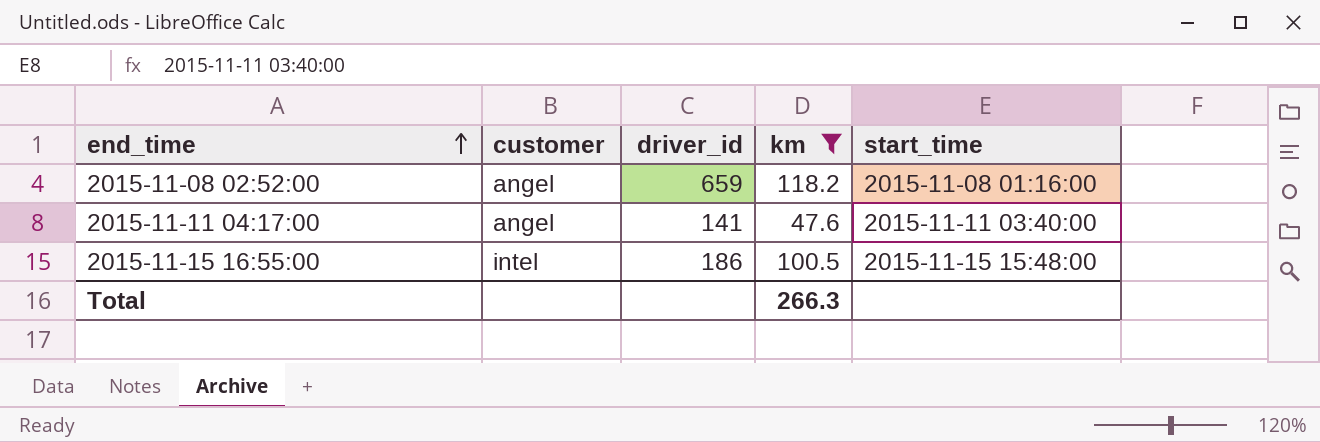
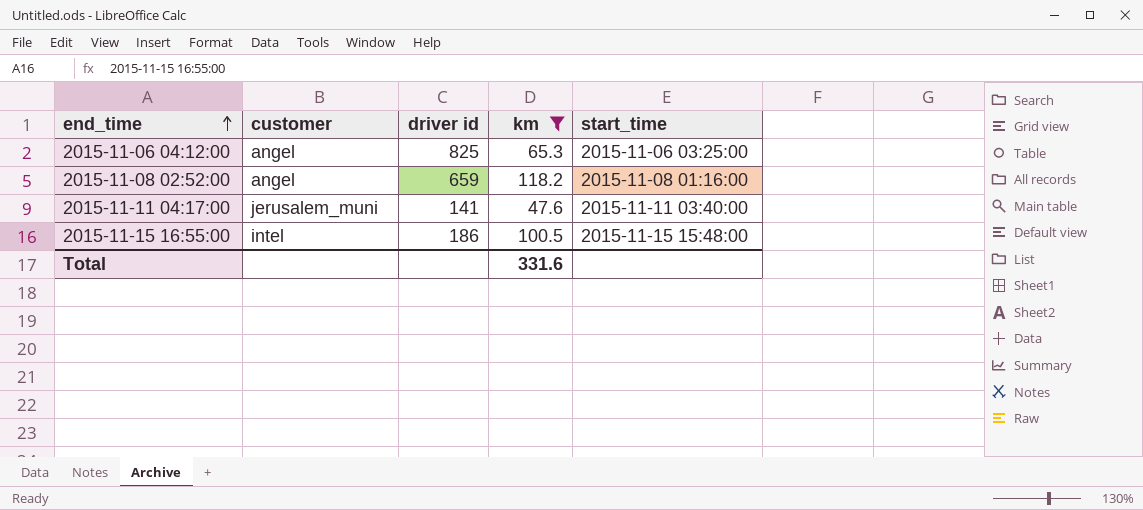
column name: driver_id -> driver id
row 2015-11-06 04:12:00: none -> angel | 825 | 65.3 | 2015-11-06 03:25:00
2015-11-11 04:17:00 | customer: angel -> jerusalem_muni
Total | km: 266.3 -> 331.6

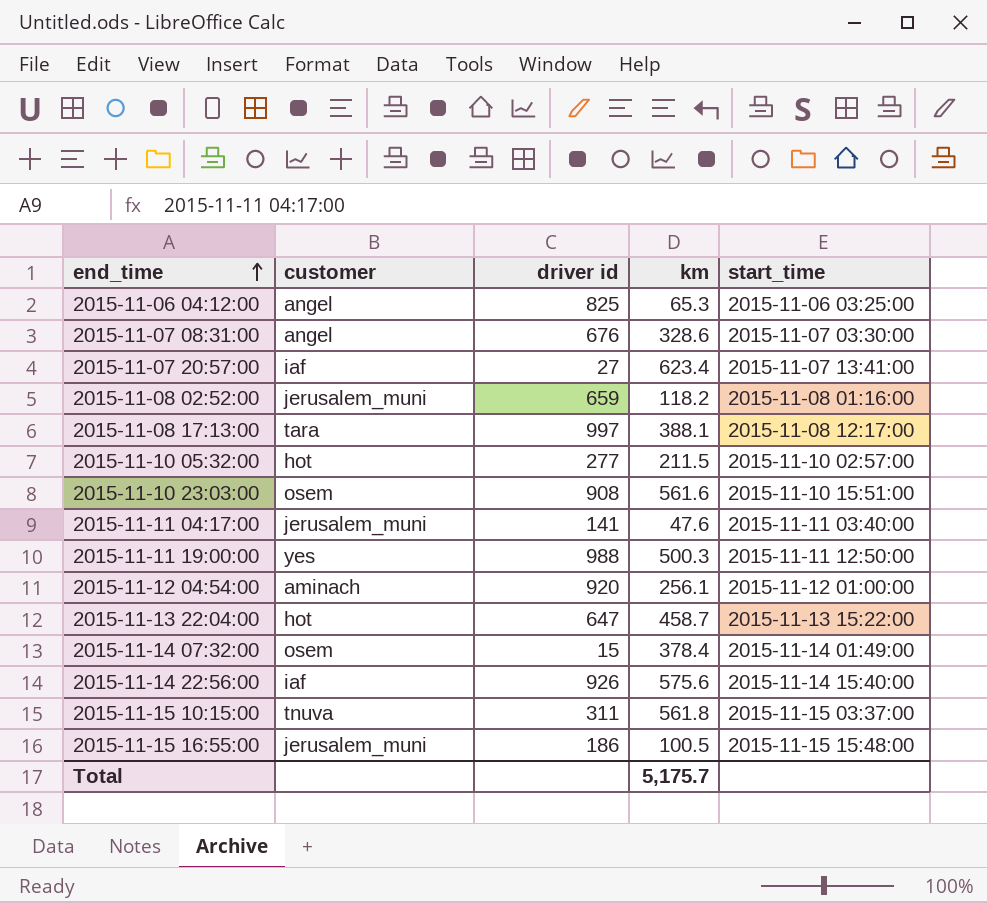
filter: km <= 118.2 -> none
2015-11-08 02:52:00 | customer: angel -> jerusalem_muni
2015-11-15 16:55:00 | customer: intel -> jerusalem_muni
Total | km: 331.6 -> 5,175.7

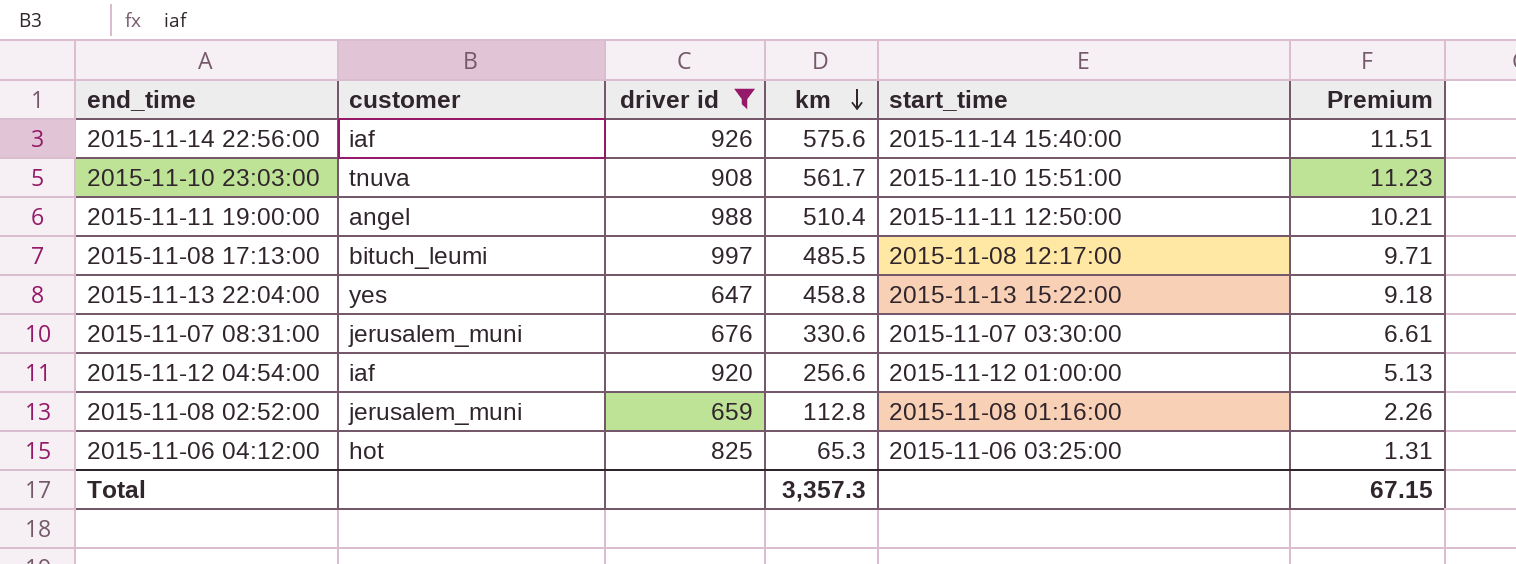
filter: none -> driver id >= 647
row order: end_time ascending -> km descending
column Premium | formula: none -> [km] * 0.02
2015-11-10 23:03:00 | customer: osem -> tnuva
2015-11-10 23:03:00 | km: 561.6 -> 561.7
2015-11-11 19:00:00 | customer: yes -> angel
2015-11-11 19:00:00 | km: 500.3 -> 510.4
2015-11-08 17:13:00 | customer: tara -> bituch_leumi
2015-11-08 17:13:00 | km: 388.1 -> 485.5
2015-11-13 22:04:00 | customer: hot -> yes
2015-11-13 22:04:00 | km: 458.7 -> 458.8
2015-11-07 08:31:00 | customer: angel -> jerusalem_muni
2015-11-07 08:31:00 | km: 328.6 -> 330.6
2015-11-12 04:54:00 | customer: aminach -> iaf
2015-11-12 04:54:00 | km: 256.1 -> 256.6
2015-11-08 02:52:00 | km: 118.2 -> 112.8
2015-11-06 04:12:00 | customer: angel -> hot
Total | km: 5,175.7 -> 3,357.3

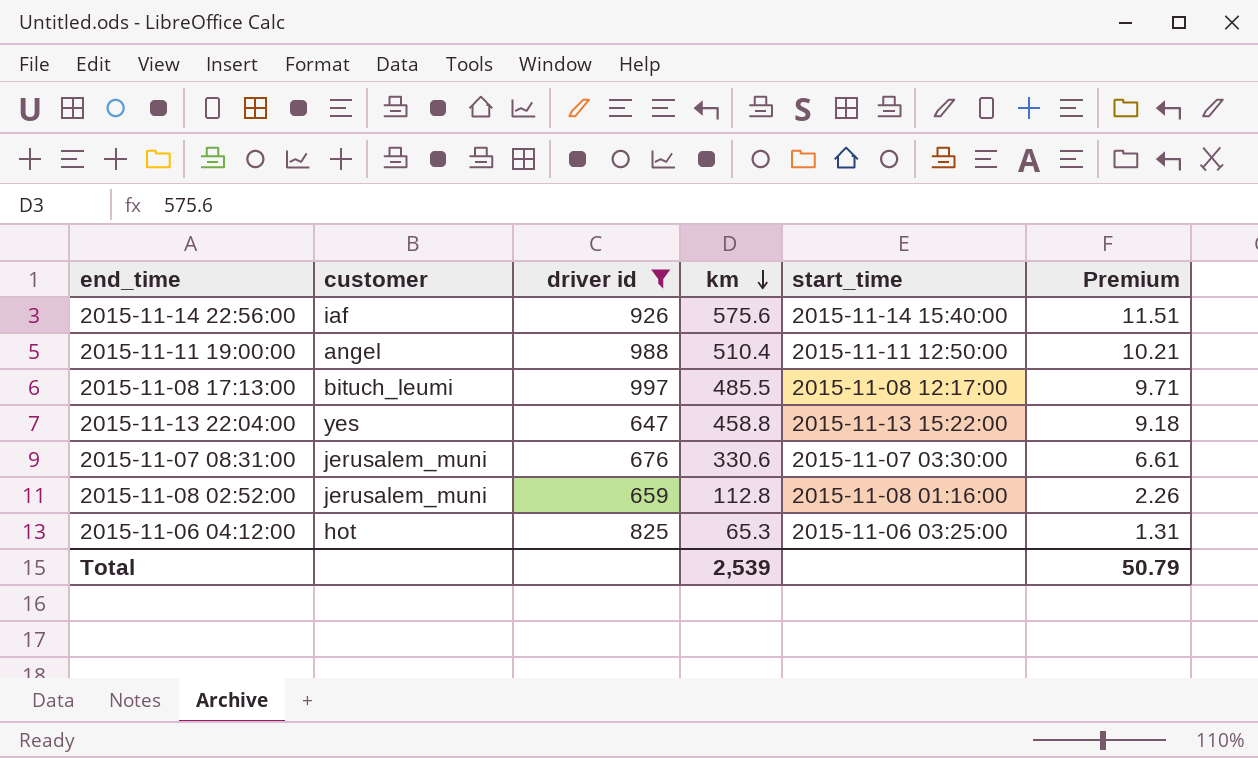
row 2015-11-10 23:03:00: tnuva | 908 | 561.7 | 2015-11-10 15:51:00 | 11.23 -> none
row 2015-11-12 04:54:00: iaf | 920 | 256.6 | 2015-11-12 01:00:00 | 5.13 -> none
Total | km: 3,357.3 -> 2,539
Total | Premium: 67.15 -> 50.79

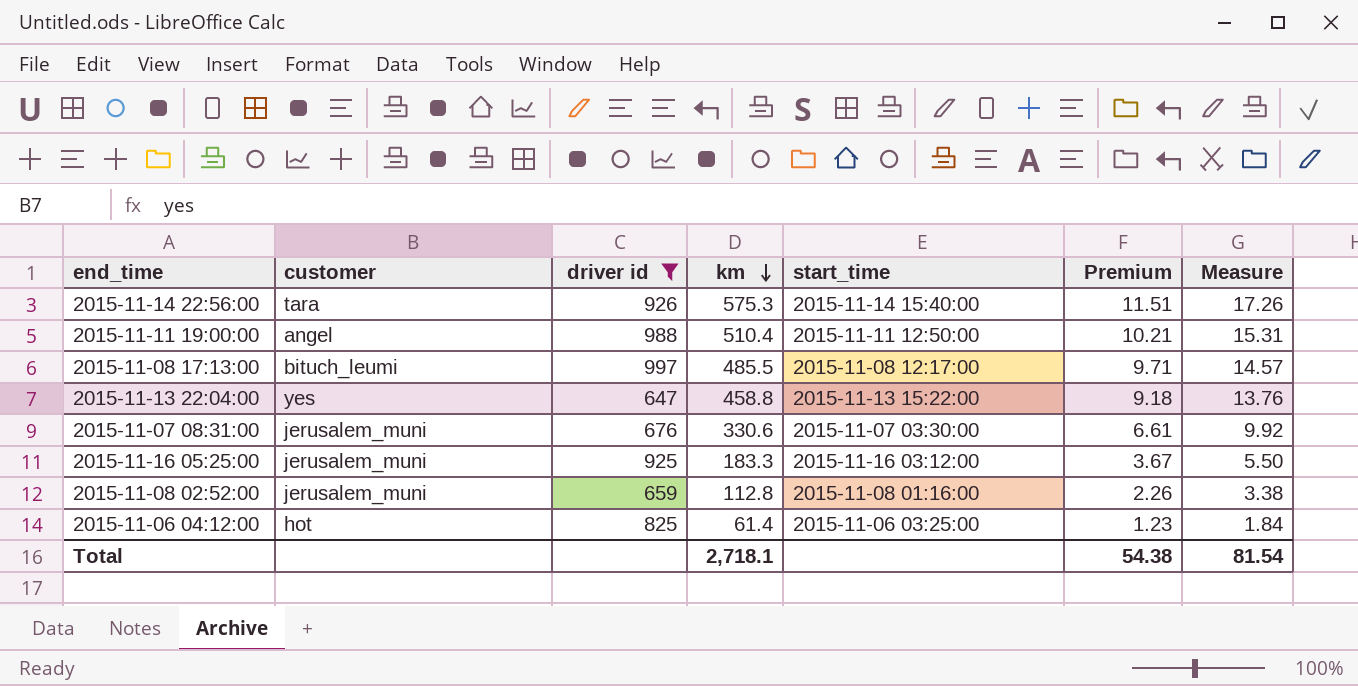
column Measure | formula: none -> [km] * 0.03
2015-11-14 22:56:00 | customer: iaf -> tara
2015-11-14 22:56:00 | km: 575.6 -> 575.3
row 2015-11-16 05:25:00: none -> jerusalem_muni | 925 | 183.3 | 2015-11-16 03:12:00 | 3.67 | 5.50
2015-11-06 04:12:00 | km: 65.3 -> 61.4
2015-11-06 04:12:00 | Premium: 1.31 -> 1.23
Total | km: 2,539 -> 2,718.1
Total | Premium: 50.79 -> 54.38

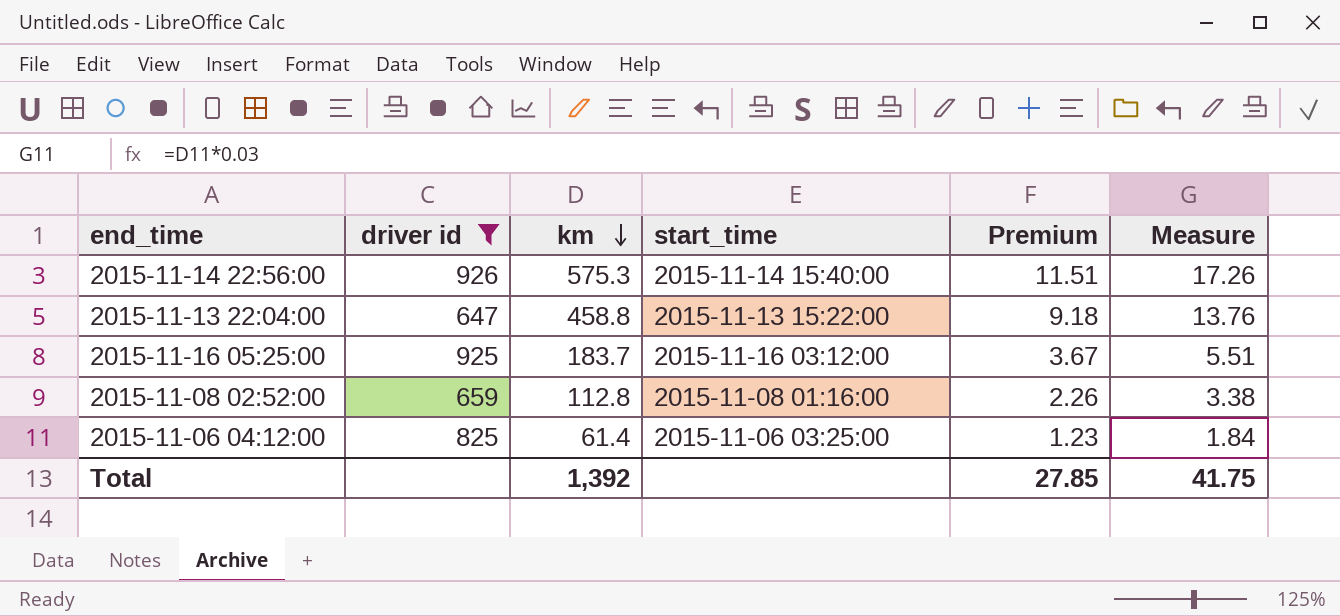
column customer | position: 2 -> none
row 2015-11-11 19:00:00: angel | 988 | 510.4 | 2015-11-11 12:50:00 | 10.21 | 15.31 -> none
row 2015-11-08 17:13:00: bituch_leumi | 997 | 485.5 | 2015-11-08 12:17:00 | 9.71 | 14.57 -> none
row 2015-11-07 08:31:00: jerusalem_muni | 676 | 330.6 | 2015-11-07 03:30:00 | 6.61 | 9.92 -> none
2015-11-16 05:25:00 | km: 183.3 -> 183.7
2015-11-16 05:25:00 | Measure: 5.50 -> 5.51
Total | km: 2,718.1 -> 1,392
Total | Premium: 54.38 -> 27.85
Total | Measure: 81.54 -> 41.75

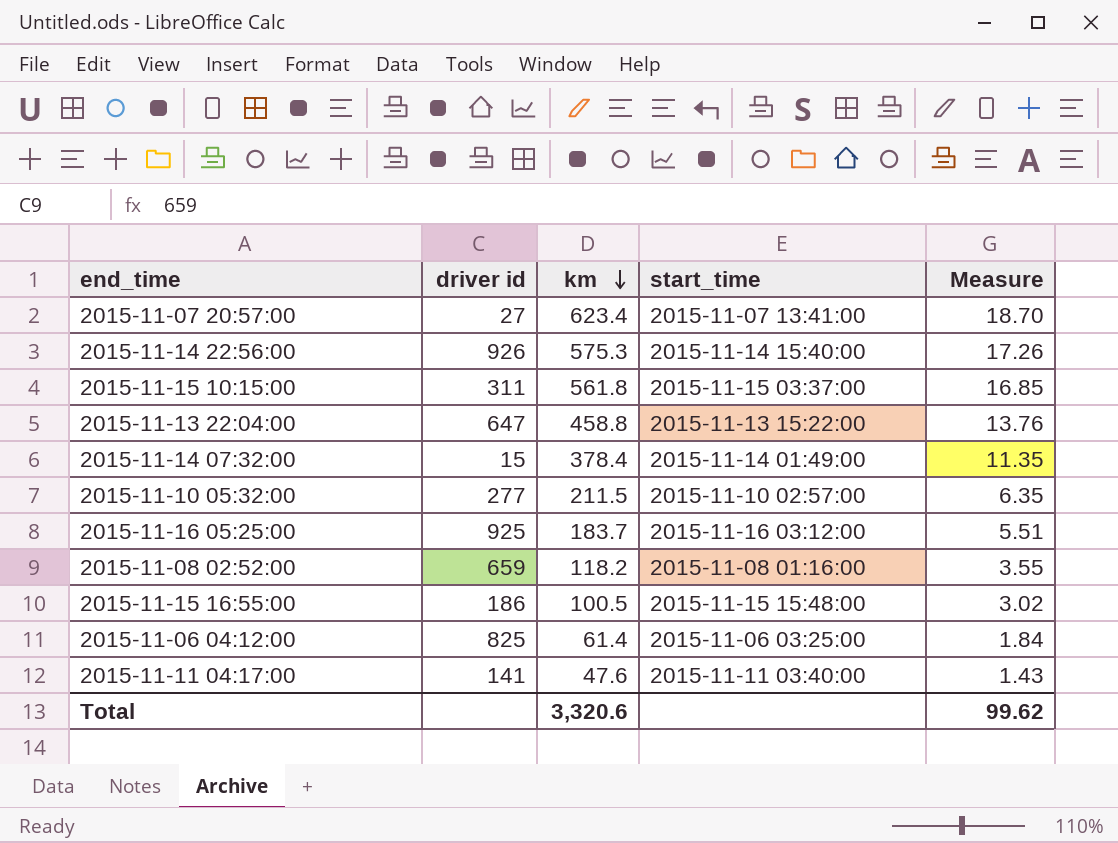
filter: driver id >= 647 -> none
column Premium | formula: [km] * 0.02 -> none
2015-11-08 02:52:00 | km: 112.8 -> 118.2
2015-11-08 02:52:00 | Measure: 3.38 -> 3.55
Total | km: 1,392 -> 3,320.6
Total | Measure: 41.75 -> 99.62

